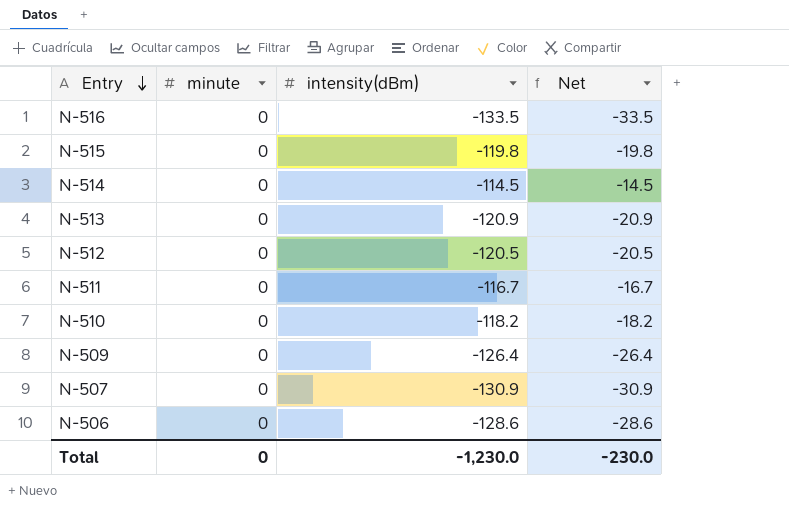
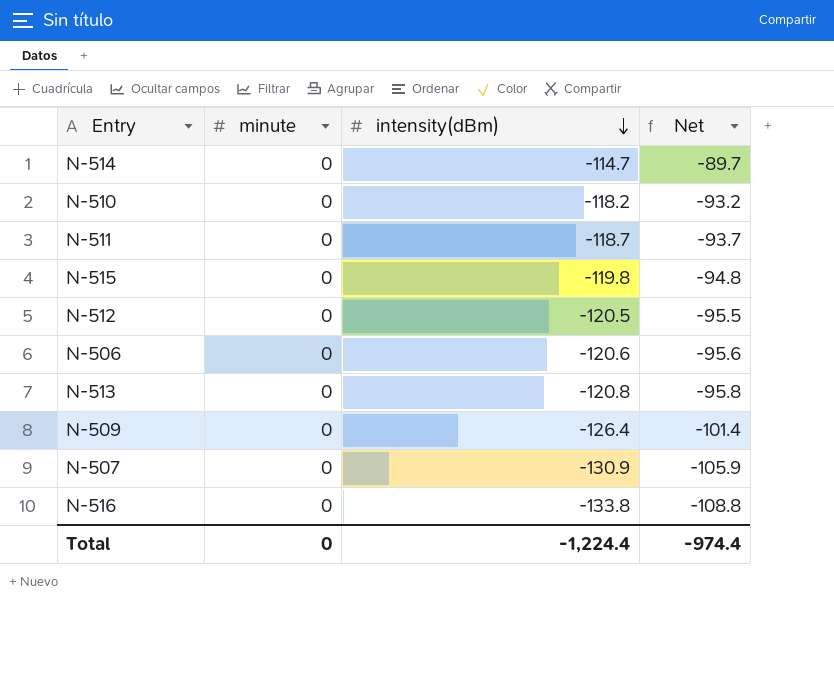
row order: Entry descending -> intensity(dBm) descending
column Net | formula: [intensity(dBm)] + 100 -> [intensity(dBm)] + 25
N-514 | intensity(dBm): -114.5 -> -114.7
N-511 | intensity(dBm): -116.7 -> -118.7
N-506 | intensity(dBm): -128.6 -> -120.6
N-513 | intensity(dBm): -120.9 -> -120.8
N-516 | intensity(dBm): -133.5 -> -133.8
Total | intensity(dBm): -1,230.0 -> -1,224.4
Total | Net: -230.0 -> -974.4

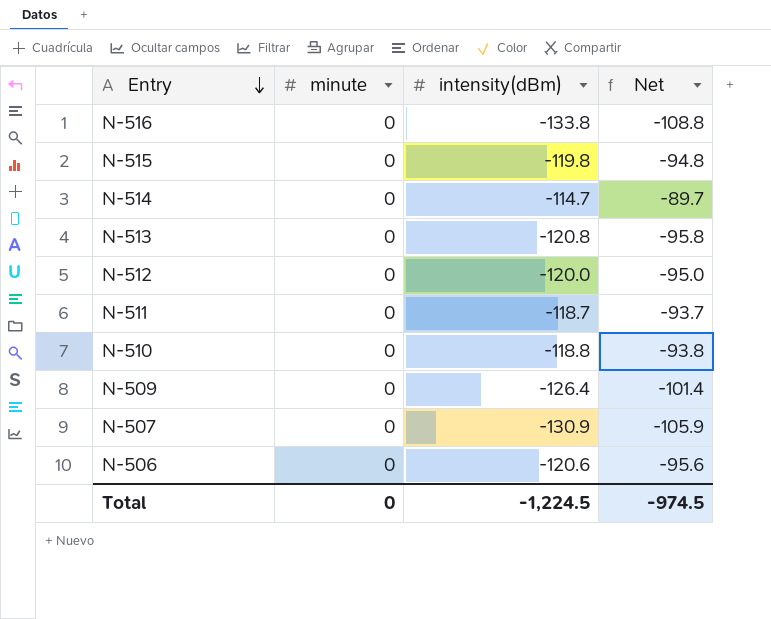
row order: intensity(dBm) descending -> Entry descending
N-512 | intensity(dBm): -120.5 -> -120.0
N-512 | Net: -95.5 -> -95.0
N-510 | intensity(dBm): -118.2 -> -118.8
N-510 | Net: -93.2 -> -93.8
Total | intensity(dBm): -1,224.4 -> -1,224.5
Total | Net: -974.4 -> -974.5

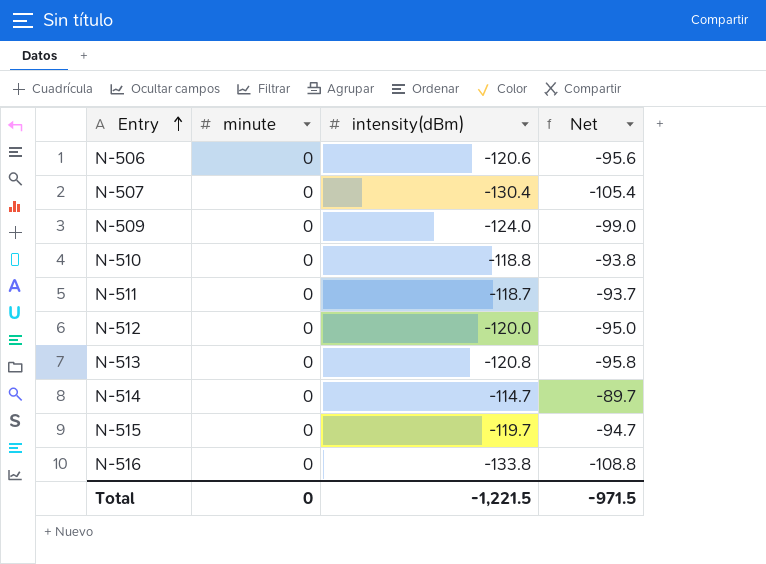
row order: Entry descending -> Entry ascending
N-507 | intensity(dBm): -130.9 -> -130.4
N-507 | Net: -105.9 -> -105.4
N-509 | intensity(dBm): -126.4 -> -124.0
N-509 | Net: -101.4 -> -99.0
N-515 | intensity(dBm): -119.8 -> -119.7
N-515 | Net: -94.8 -> -94.7
Total | intensity(dBm): -1,224.5 -> -1,221.5
Total | Net: -974.5 -> -971.5

